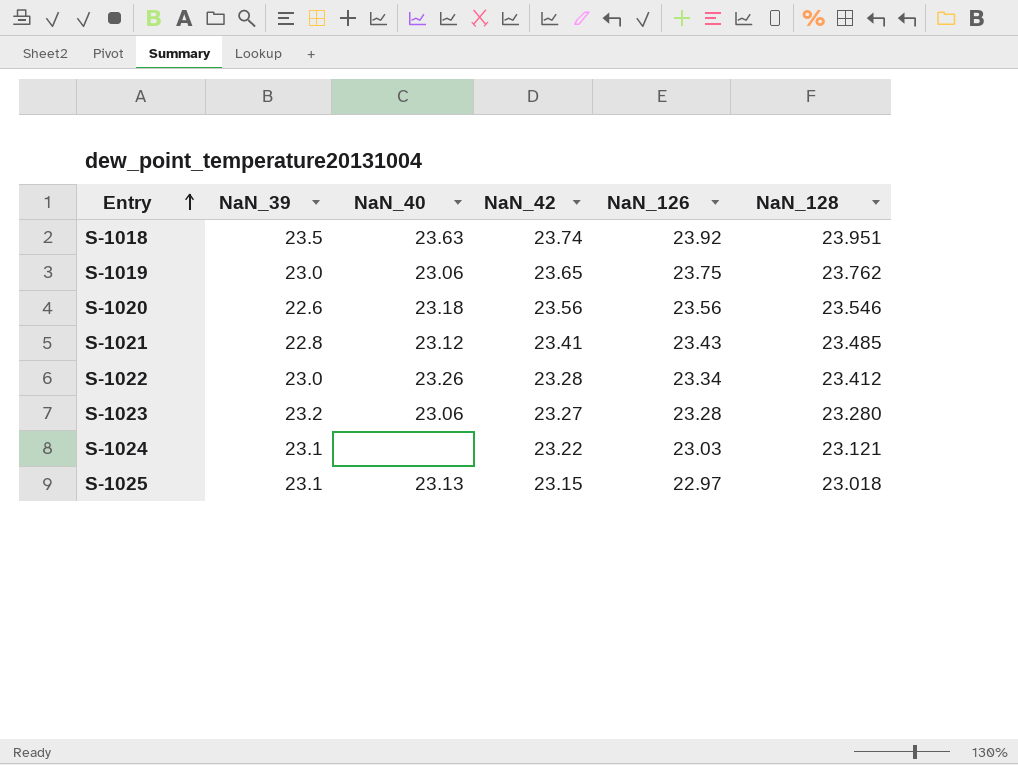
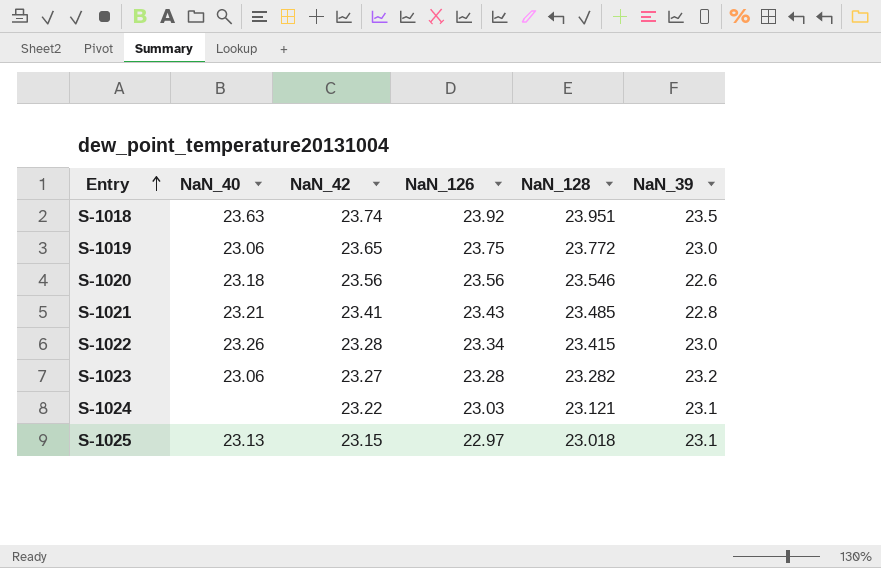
column NaN_39 | position: 2 -> 6
S-1019 | NaN_128: 23.762 -> 23.772
S-1021 | NaN_40: 23.12 -> 23.21
S-1022 | NaN_128: 23.412 -> 23.415
S-1023 | NaN_128: 23.280 -> 23.282

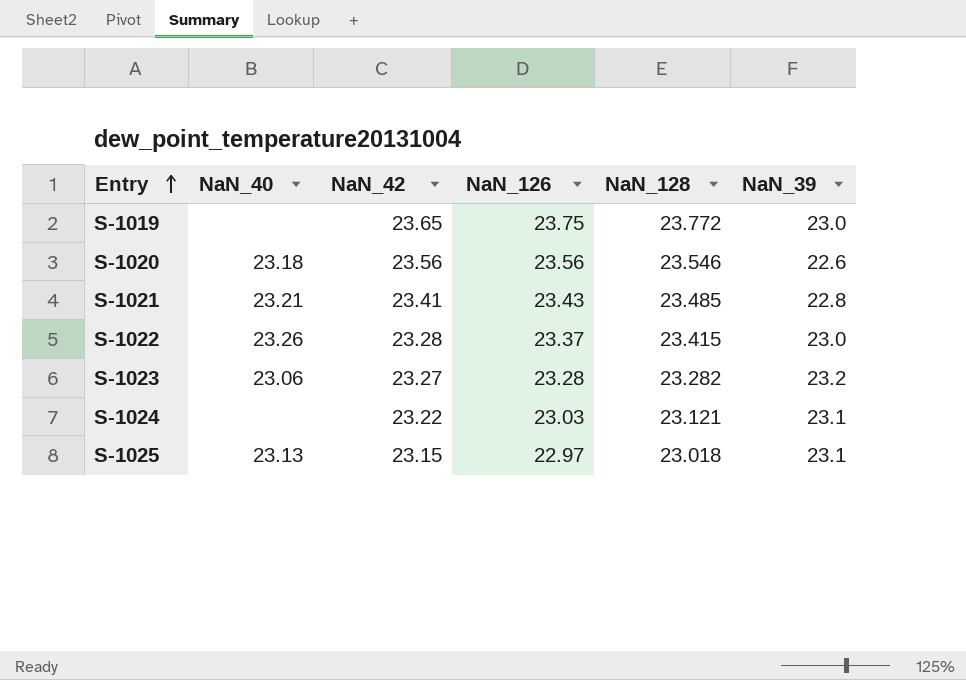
row S-1018: 23.63 | 23.74 | 23.92 | 23.951 | 23.5 -> none
S-1019 | NaN_40: 23.06 -> none
S-1022 | NaN_126: 23.34 -> 23.37

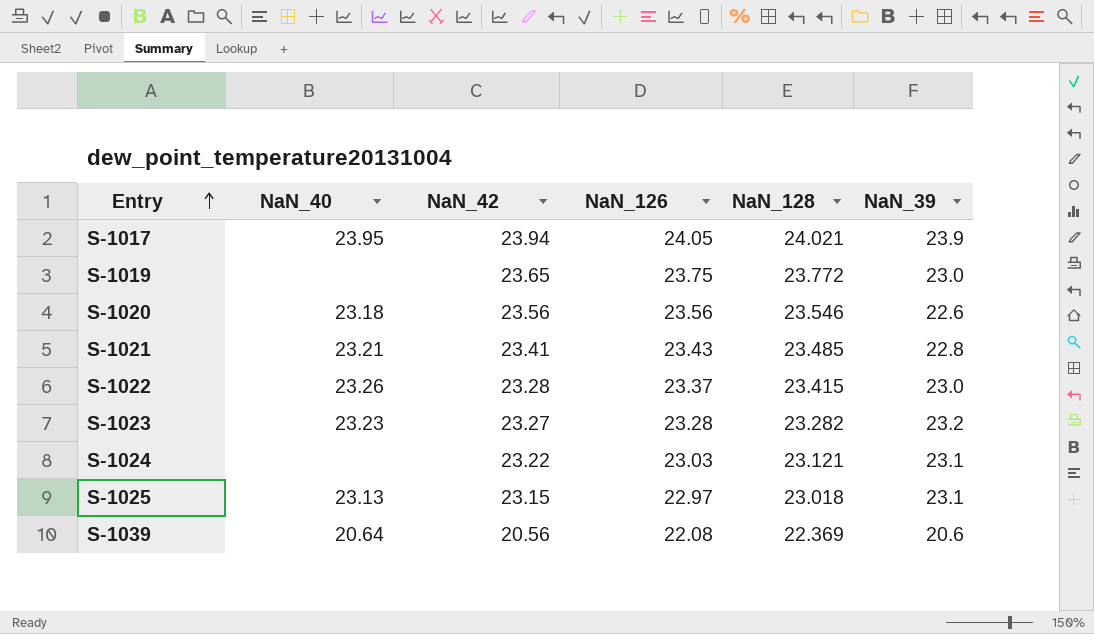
row S-1017: none -> 23.95 | 23.94 | 24.05 | 24.021 | 23.9
S-1023 | NaN_40: 23.06 -> 23.23
row S-1039: none -> 20.64 | 20.56 | 22.08 | 22.369 | 20.6

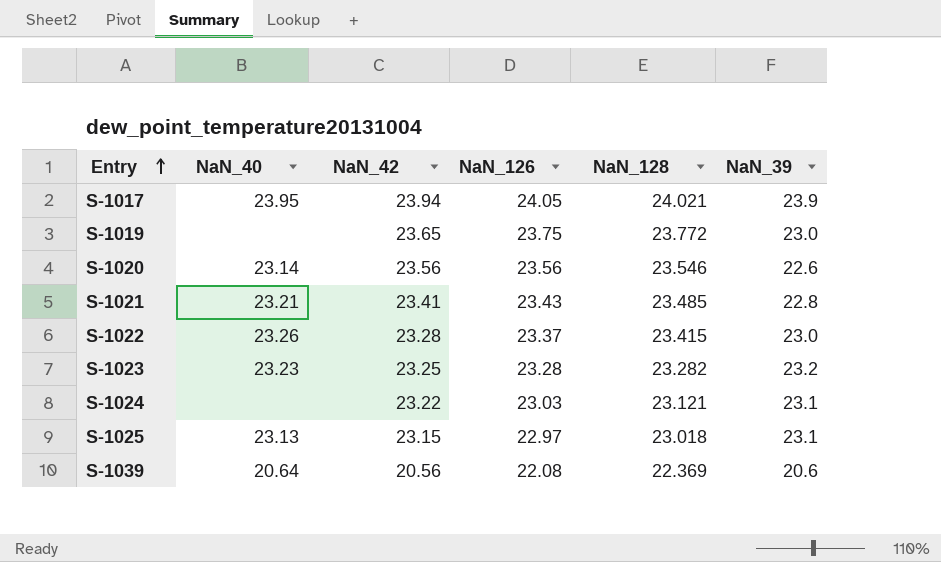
S-1020 | NaN_40: 23.18 -> 23.14
S-1023 | NaN_42: 23.27 -> 23.25

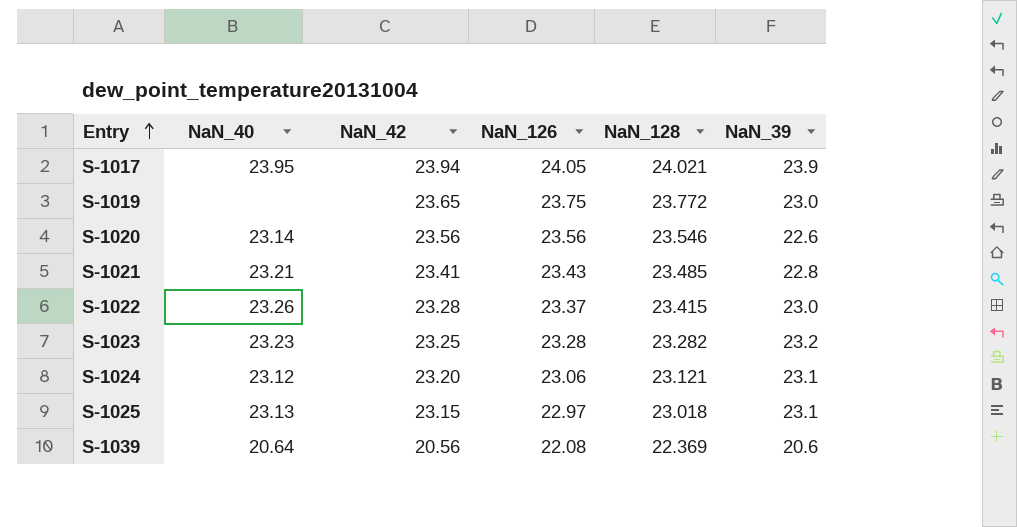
S-1024 | NaN_40: none -> 23.12
S-1024 | NaN_42: 23.22 -> 23.20
S-1024 | NaN_126: 23.03 -> 23.06

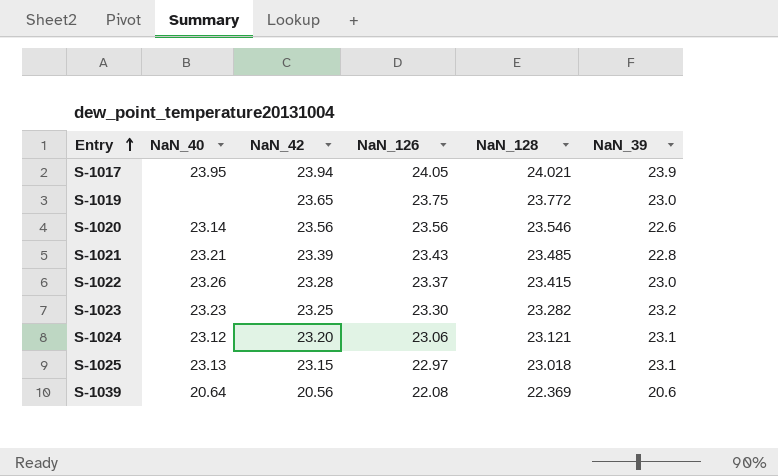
S-1021 | NaN_42: 23.41 -> 23.39
S-1023 | NaN_126: 23.28 -> 23.30

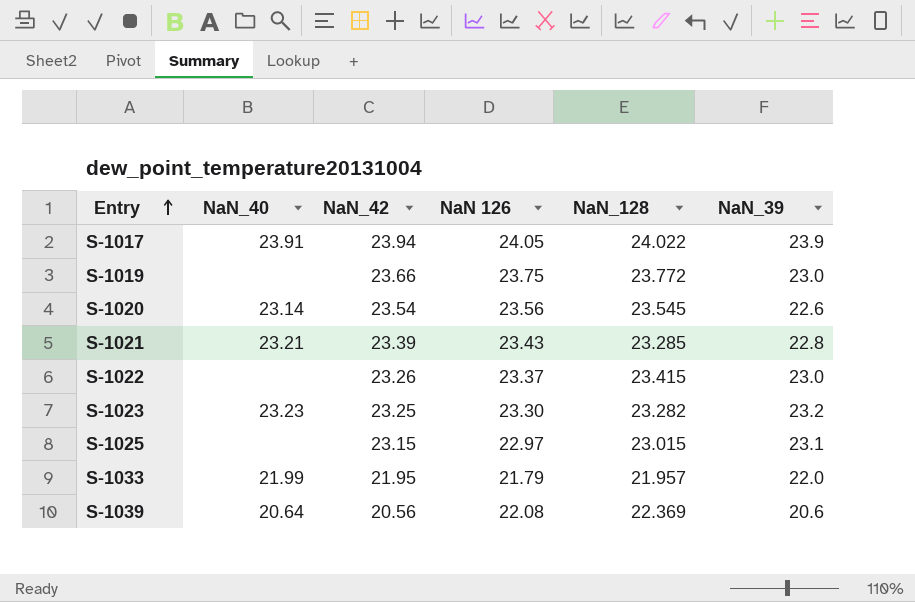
column name: NaN_126 -> NaN 126
row S-1024: 23.12 | 23.20 | 23.06 | 23.121 | 23.1 -> none
S-1017 | NaN_40: 23.95 -> 23.91
S-1017 | NaN_128: 24.021 -> 24.022
S-1019 | NaN_42: 23.65 -> 23.66
S-1020 | NaN_42: 23.56 -> 23.54
S-1020 | NaN_128: 23.546 -> 23.545
S-1021 | NaN_128: 23.485 -> 23.285
S-1022 | NaN_40: 23.26 -> none
S-1022 | NaN_42: 23.28 -> 23.26
S-1025 | NaN_40: 23.13 -> none
S-1025 | NaN_128: 23.018 -> 23.015
row S-1033: none -> 21.99 | 21.95 | 21.79 | 21.957 | 22.0

